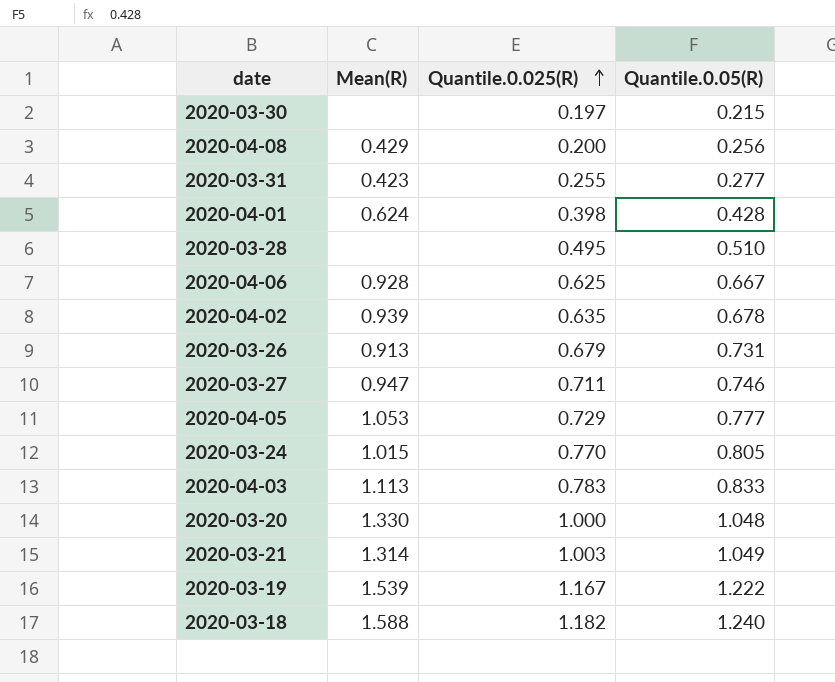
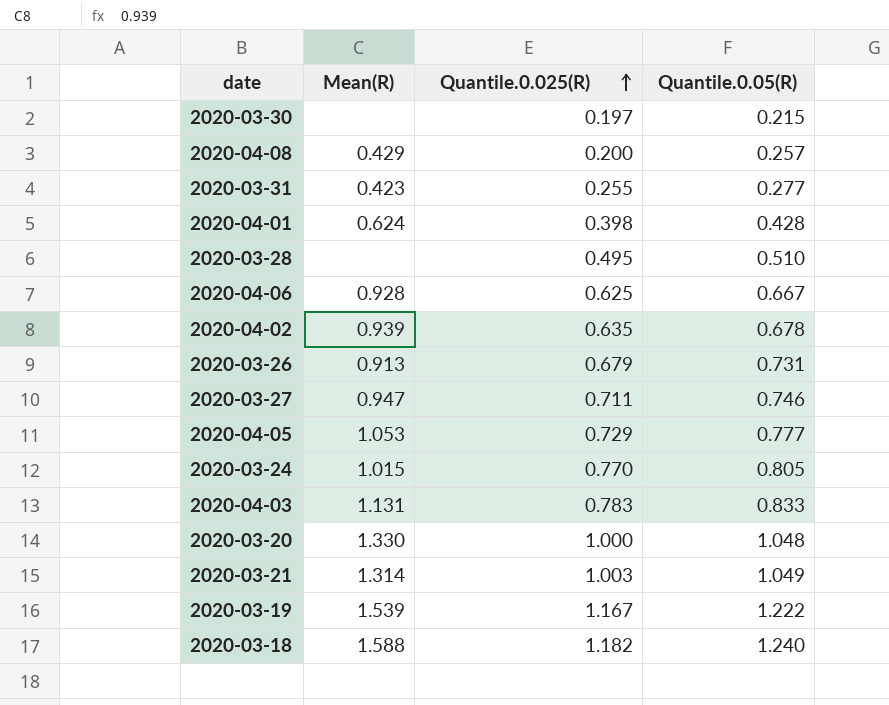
2020-04-08 | Quantile.0.05(R): 0.256 -> 0.257
2020-04-03 | Mean(R): 1.113 -> 1.131

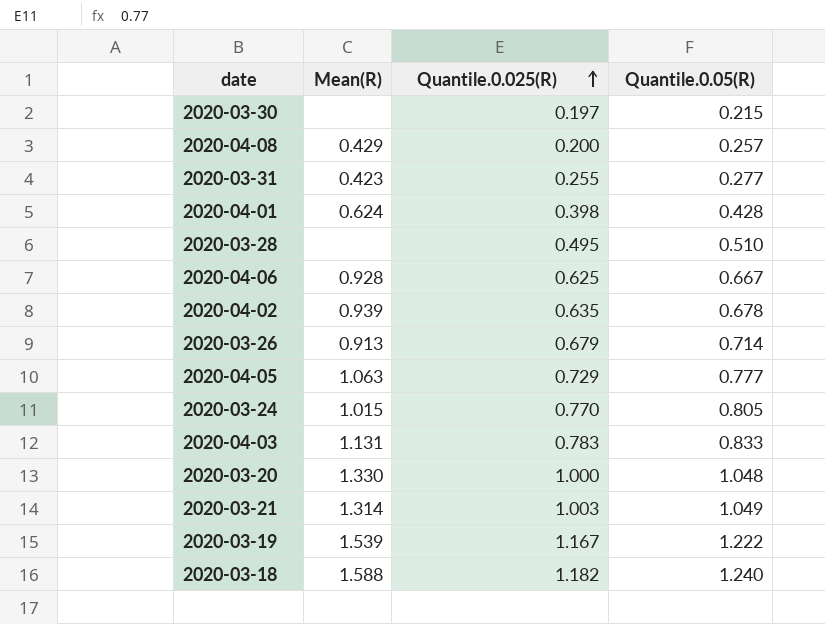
row 2020-03-27: 0.947 | 0.711 | 0.746 -> none
2020-03-26 | Quantile.0.05(R): 0.731 -> 0.714
2020-04-05 | Mean(R): 1.053 -> 1.063

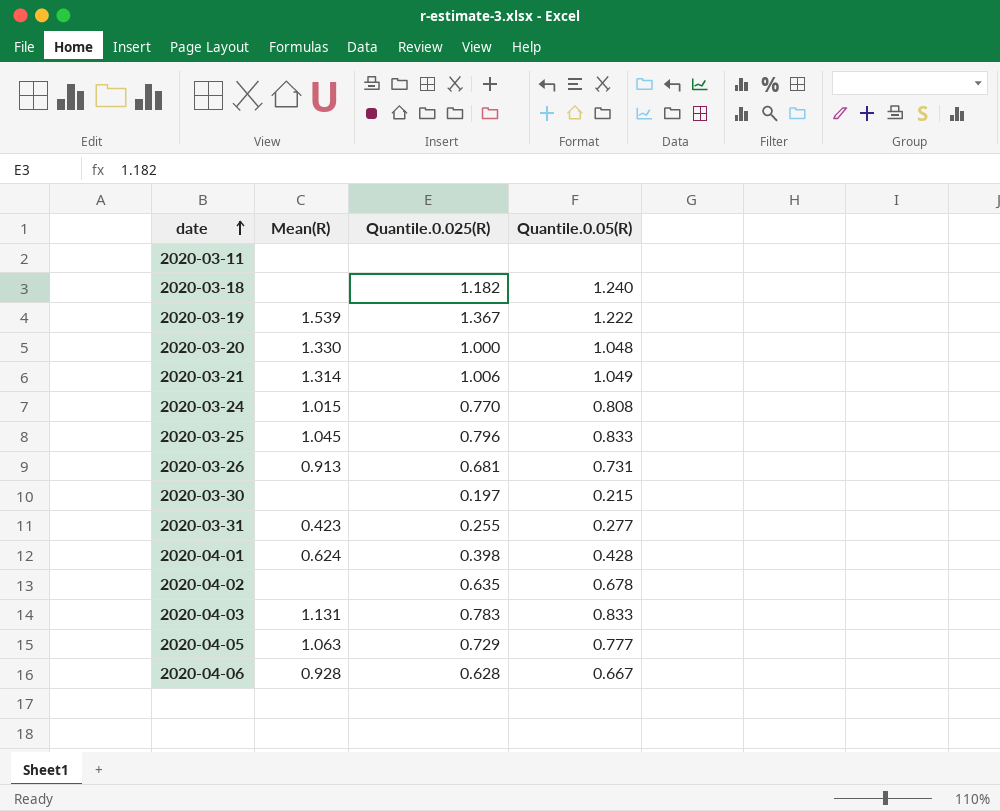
row order: Quantile.0.025(R) ascending -> date ascending
row 2020-04-08: 0.429 | 0.200 | 0.257 -> none
row 2020-03-28: none | 0.495 | 0.510 -> none
row 2020-03-11: none -> none | none | none
2020-03-18 | Mean(R): 1.588 -> none
2020-03-19 | Quantile.0.025(R): 1.167 -> 1.367
2020-03-21 | Quantile.0.025(R): 1.003 -> 1.006
2020-03-24 | Quantile.0.05(R): 0.805 -> 0.808
row 2020-03-25: none -> 1.045 | 0.796 | 0.833
2020-03-26 | Quantile.0.025(R): 0.679 -> 0.681
2020-03-26 | Quantile.0.05(R): 0.714 -> 0.731
2020-04-02 | Mean(R): 0.939 -> none
2020-04-06 | Quantile.0.025(R): 0.625 -> 0.628

